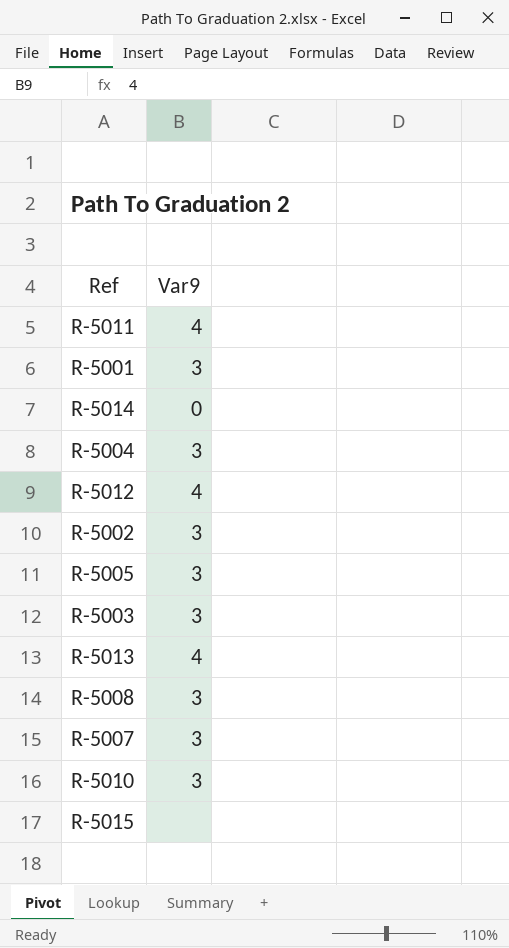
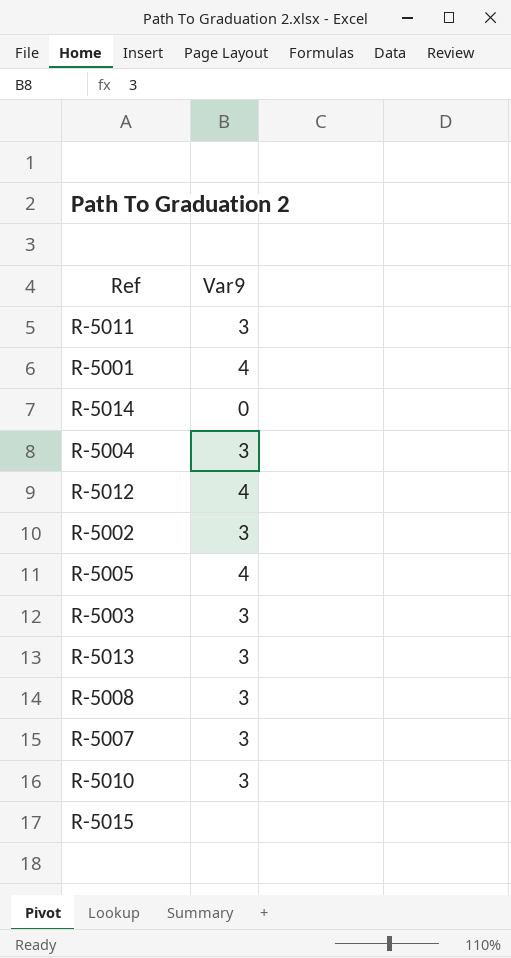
R-5011 | Var9: 4 -> 3
R-5001 | Var9: 3 -> 4
R-5005 | Var9: 3 -> 4
R-5013 | Var9: 4 -> 3

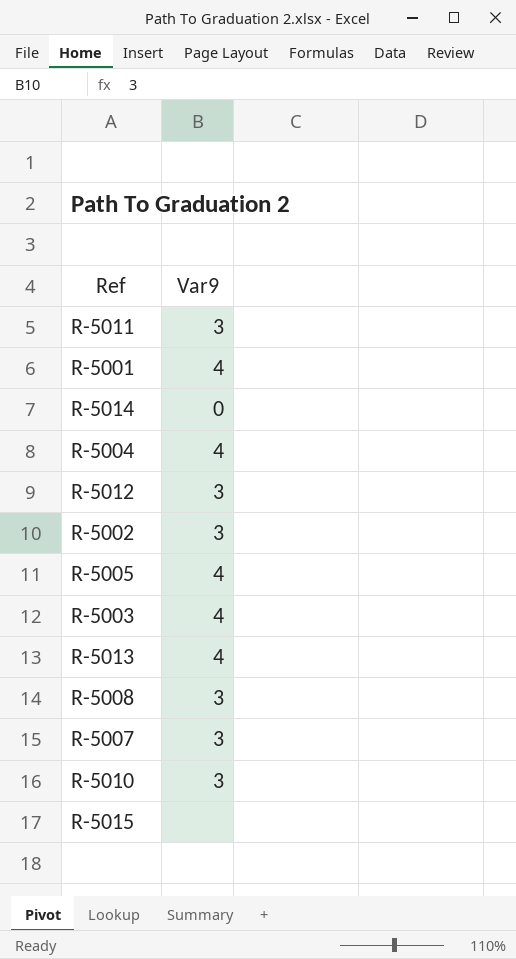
R-5004 | Var9: 3 -> 4
R-5012 | Var9: 4 -> 3
R-5003 | Var9: 3 -> 4
R-5013 | Var9: 3 -> 4

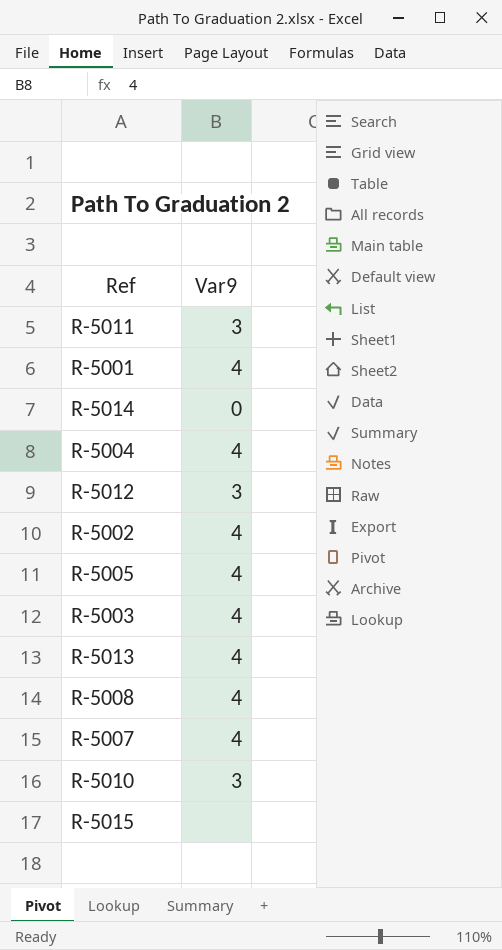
R-5002 | Var9: 3 -> 4
R-5008 | Var9: 3 -> 4
R-5007 | Var9: 3 -> 4

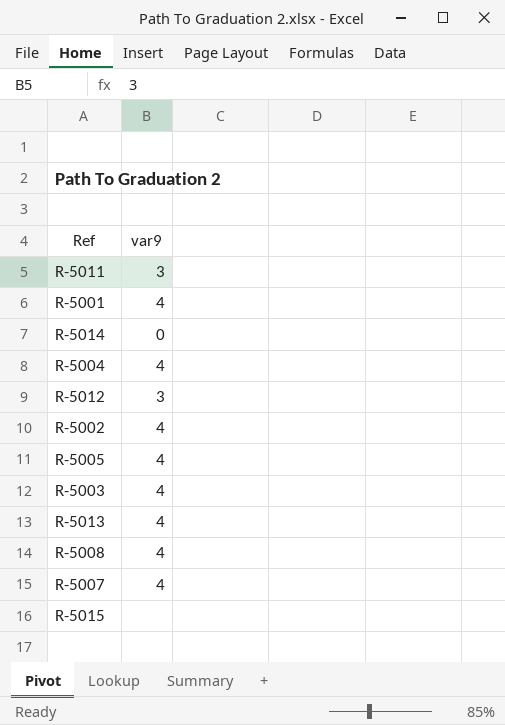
column name: Var9 -> var9
row R-5010: 3 -> none

